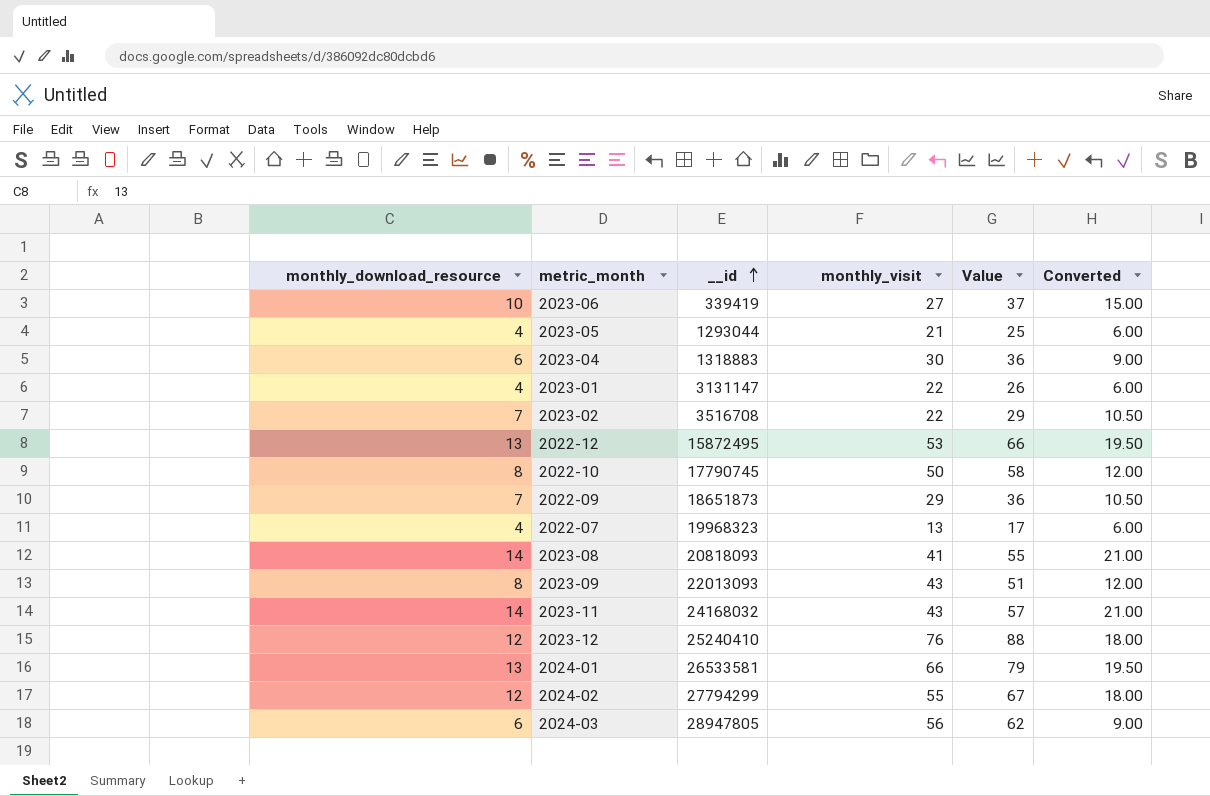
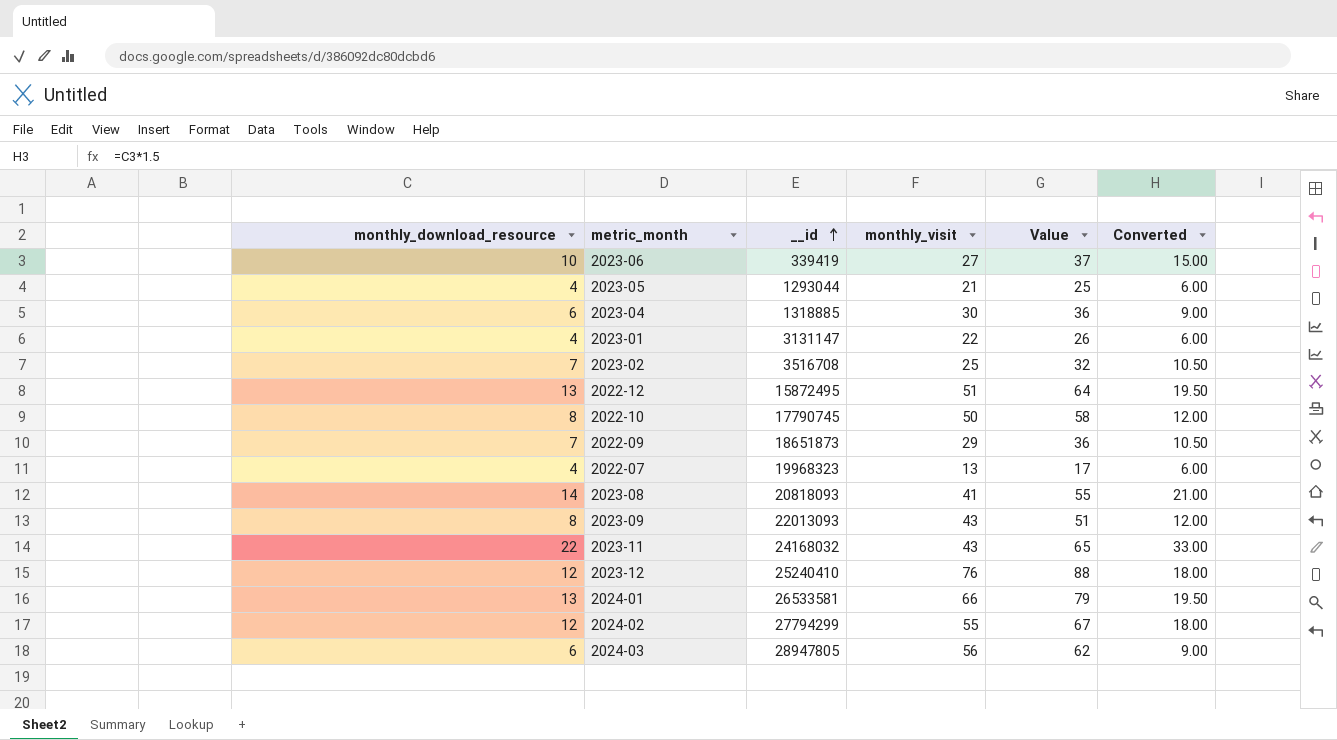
2023-04 | __id: 1318883 -> 1318885
2023-02 | monthly_visit: 22 -> 25
2023-02 | Value: 29 -> 32
2022-12 | monthly_visit: 53 -> 51
2022-12 | Value: 66 -> 64
2023-11 | monthly_download_resource: 14 -> 22
2023-11 | Value: 57 -> 65
2023-11 | Converted: 21.00 -> 33.00

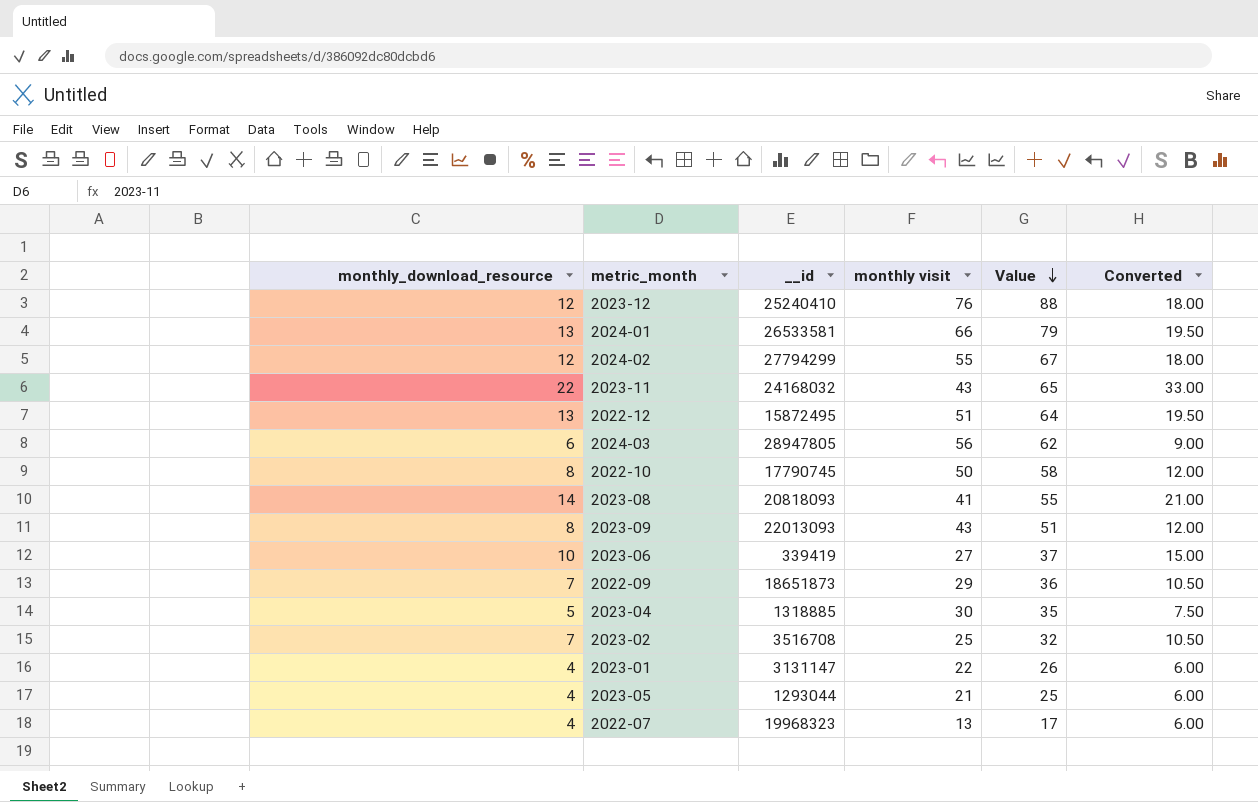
row order: __id ascending -> Value descending
column name: monthly_visit -> monthly visit
2023-04 | monthly_download_resource: 6 -> 5
2023-04 | Value: 36 -> 35
2023-04 | Converted: 9.00 -> 7.50

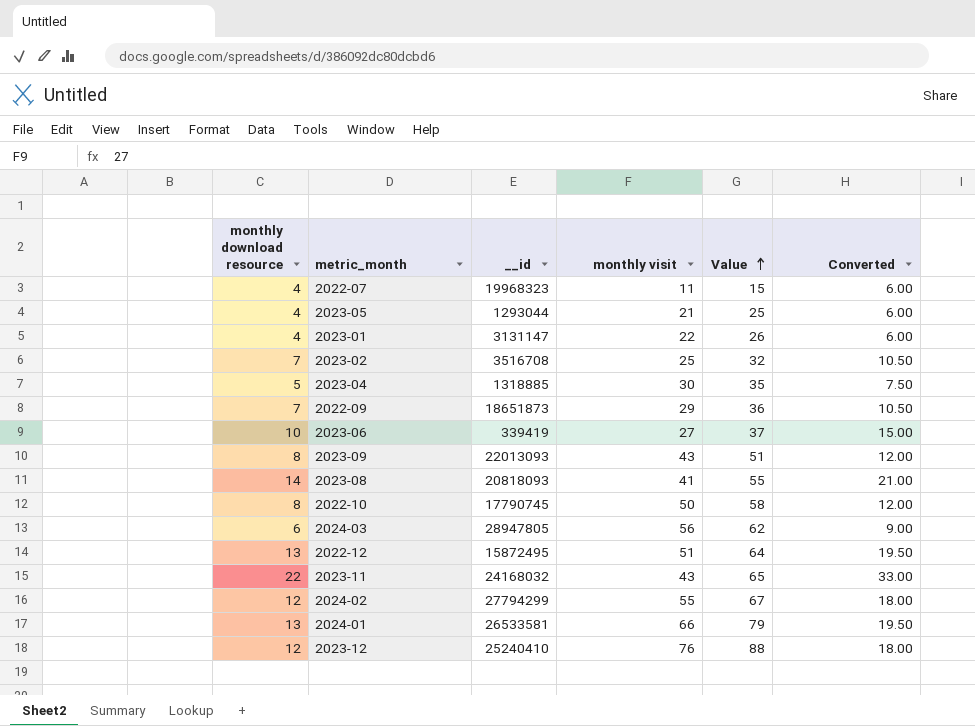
row order: Value descending -> Value ascending
column name: monthly_download_resource -> monthly download resource
2022-07 | monthly visit: 13 -> 11
2022-07 | Value: 17 -> 15

